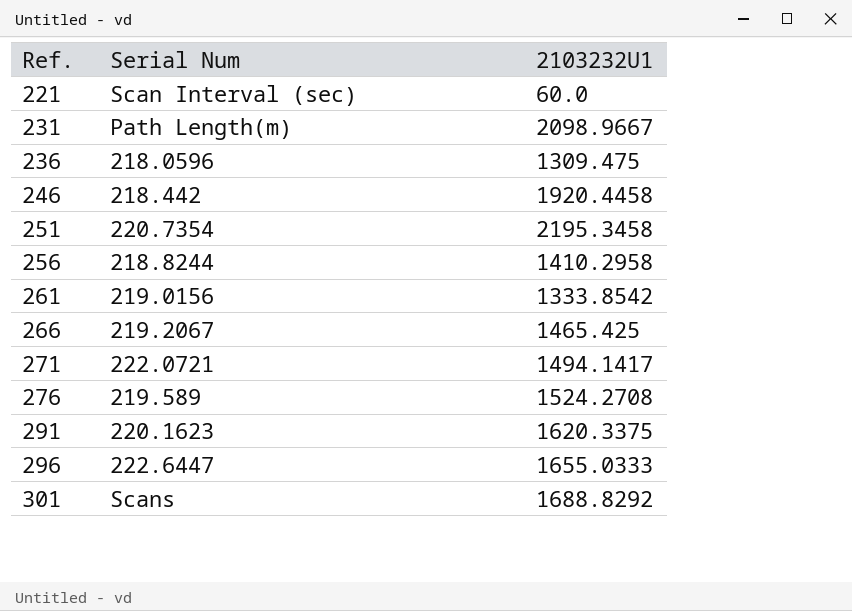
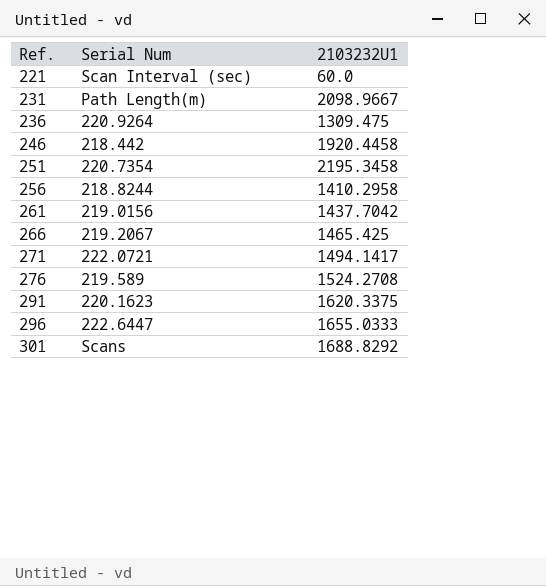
236 | Serial Num: 218.0596 -> 220.9264
261 | 2103232U1: 1333.8542 -> 1437.7042

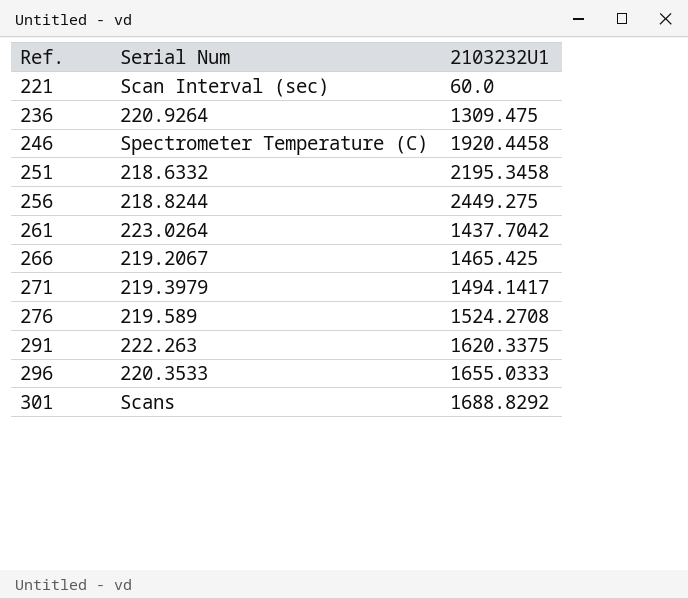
row 231: Path Length(m) | 2098.9667 -> none
246 | Serial Num: 218.442 -> Spectrometer Temperature (C)
251 | Serial Num: 220.7354 -> 218.6332
256 | 2103232U1: 1410.2958 -> 2449.275
261 | Serial Num: 219.0156 -> 223.0264
271 | Serial Num: 222.0721 -> 219.3979
291 | Serial Num: 220.1623 -> 222.263
296 | Serial Num: 222.6447 -> 220.3533

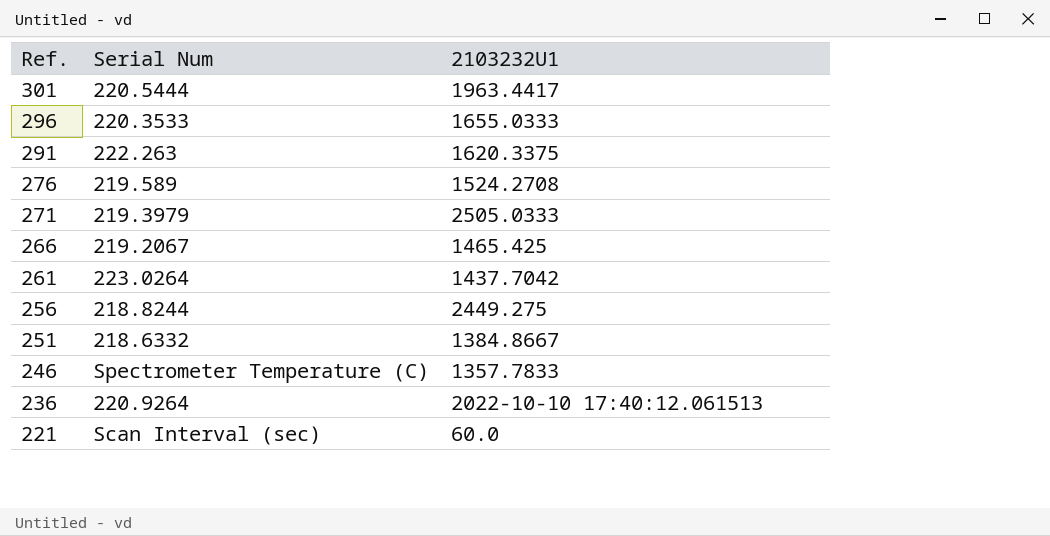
row order: Ref. ascending -> Ref. descending
301 | Serial Num: Scans -> 220.5444
301 | 2103232U1: 1688.8292 -> 1963.4417
271 | 2103232U1: 1494.1417 -> 2505.0333
251 | 2103232U1: 2195.3458 -> 1384.8667
246 | 2103232U1: 1920.4458 -> 1357.7833
236 | 2103232U1: 1309.475 -> 2022-10-10 17:40:12.061513

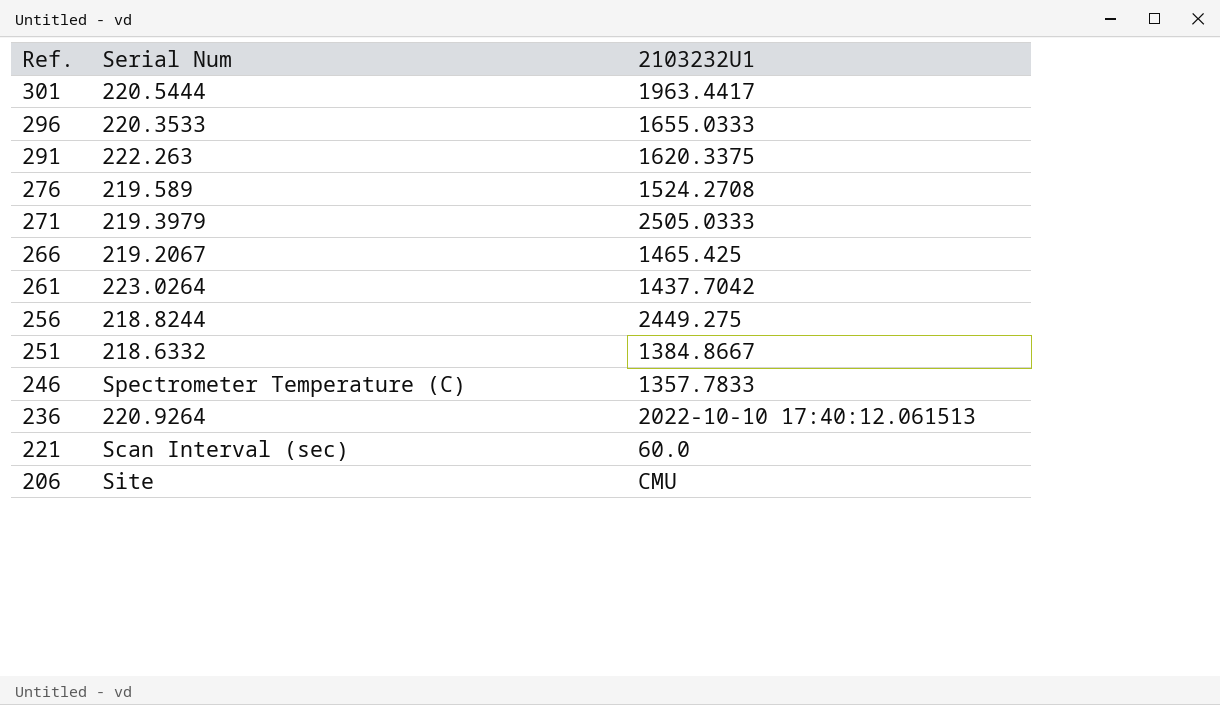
row 206: none -> Site | CMU

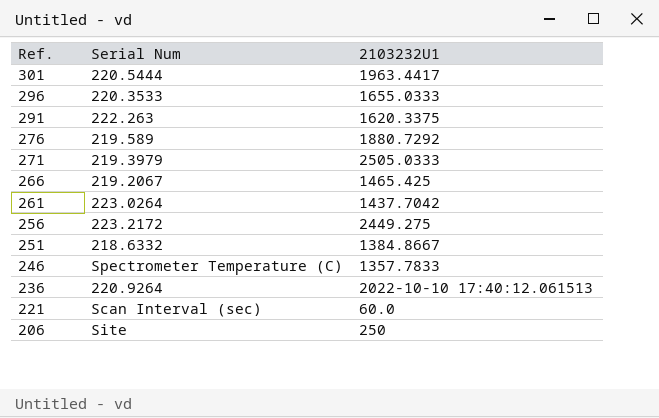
276 | 2103232U1: 1524.2708 -> 1880.7292
256 | Serial Num: 218.8244 -> 223.2172
206 | 2103232U1: CMU -> 250

